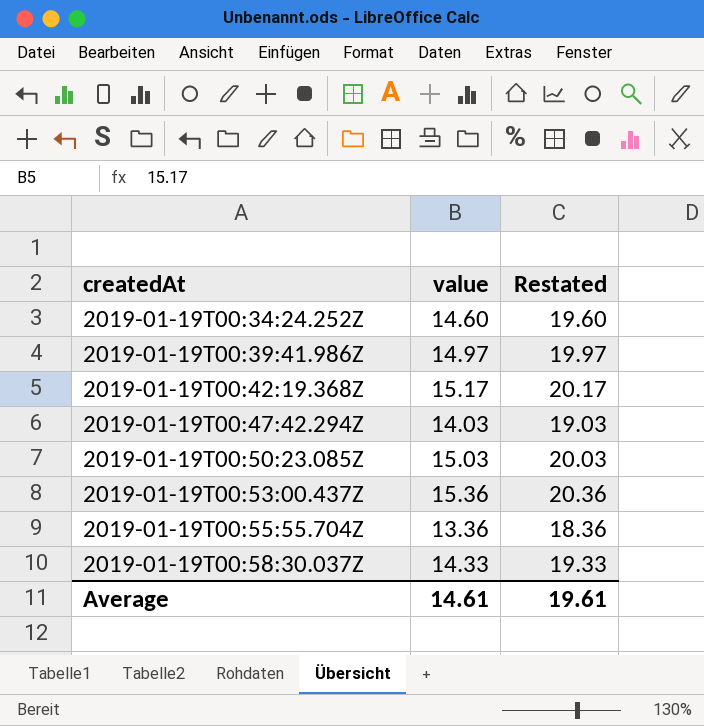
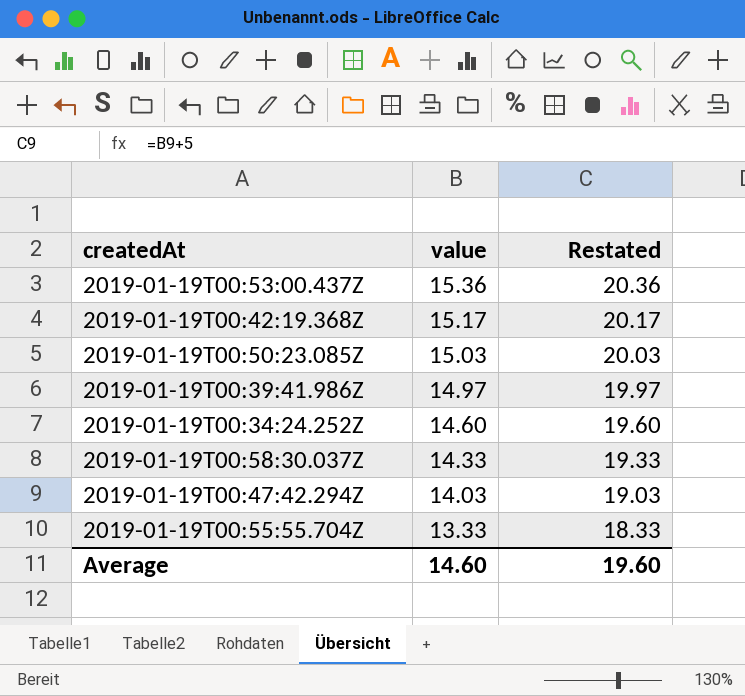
row order: createdAt ascending -> value descending
2019-01-19T00:55:55.704Z | value: 13.36 -> 13.33
2019-01-19T00:55:55.704Z | Restated: 18.36 -> 18.33
Average | value: 14.61 -> 14.60
Average | Restated: 19.61 -> 19.60

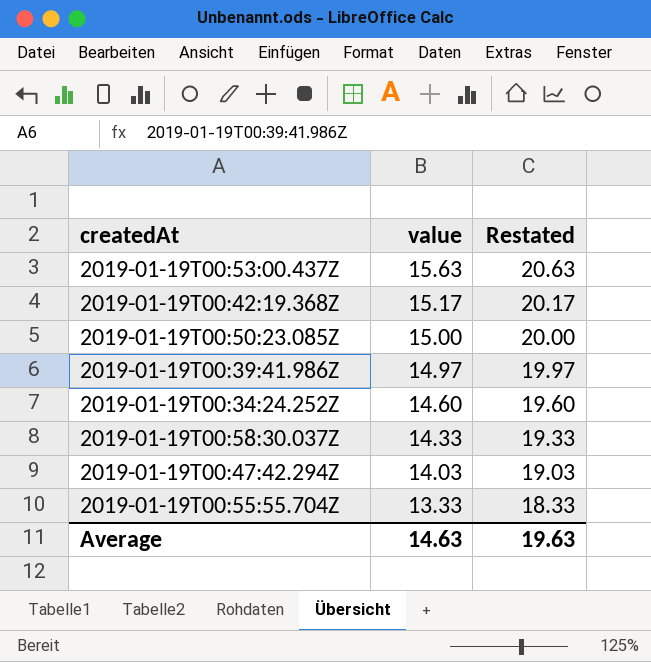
2019-01-19T00:53:00.437Z | value: 15.36 -> 15.63
2019-01-19T00:53:00.437Z | Restated: 20.36 -> 20.63
2019-01-19T00:50:23.085Z | value: 15.03 -> 15.00
2019-01-19T00:50:23.085Z | Restated: 20.03 -> 20.00
Average | value: 14.60 -> 14.63
Average | Restated: 19.60 -> 19.63

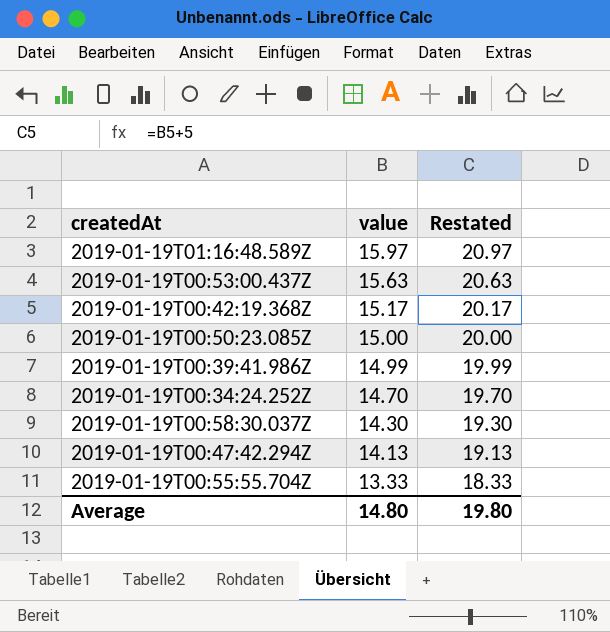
row 2019-01-19T01:16:48.589Z: none -> 15.97 | 20.97
2019-01-19T00:39:41.986Z | value: 14.97 -> 14.99
2019-01-19T00:39:41.986Z | Restated: 19.97 -> 19.99
2019-01-19T00:34:24.252Z | value: 14.60 -> 14.70
2019-01-19T00:34:24.252Z | Restated: 19.60 -> 19.70
2019-01-19T00:58:30.037Z | value: 14.33 -> 14.30
2019-01-19T00:58:30.037Z | Restated: 19.33 -> 19.30
2019-01-19T00:47:42.294Z | value: 14.03 -> 14.13
2019-01-19T00:47:42.294Z | Restated: 19.03 -> 19.13
Average | value: 14.63 -> 14.80
Average | Restated: 19.63 -> 19.80

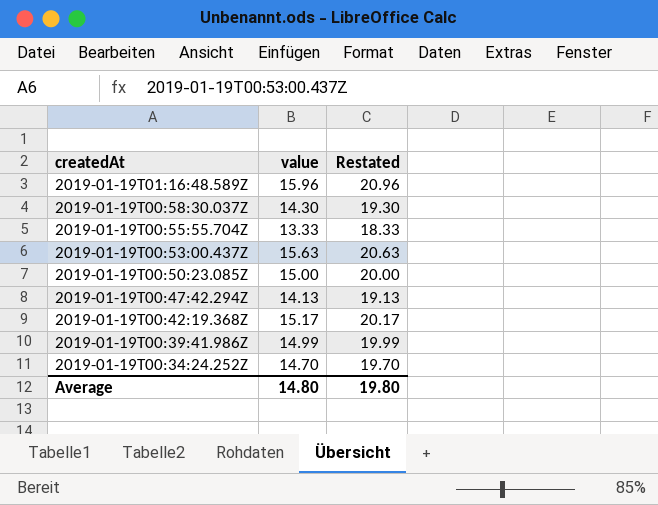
row order: value descending -> createdAt descending
2019-01-19T01:16:48.589Z | value: 15.97 -> 15.96
2019-01-19T01:16:48.589Z | Restated: 20.97 -> 20.96

